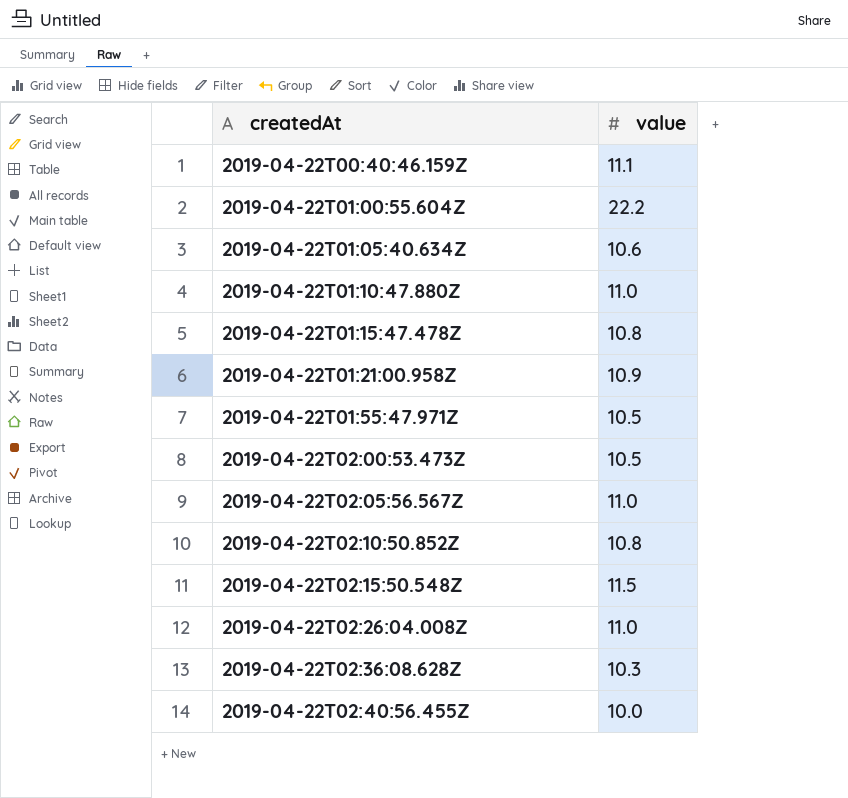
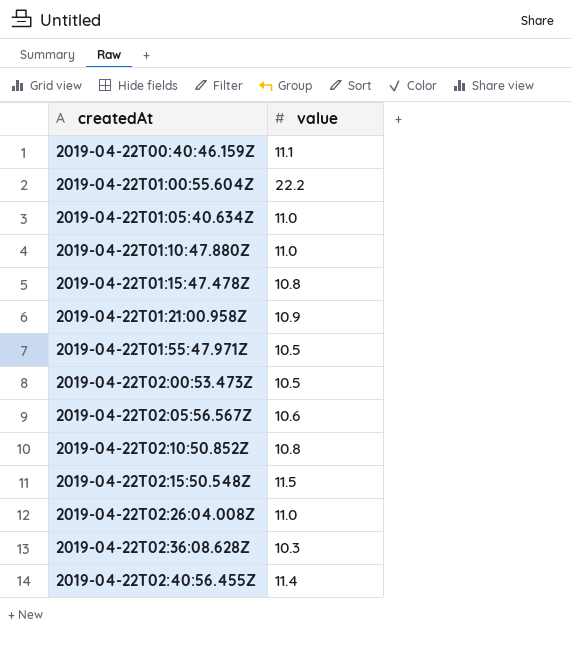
2019-04-22T01:05:40.634Z | value: 10.6 -> 11.0
2019-04-22T02:05:56.567Z | value: 11.0 -> 10.6
2019-04-22T02:40:56.455Z | value: 10.0 -> 11.4

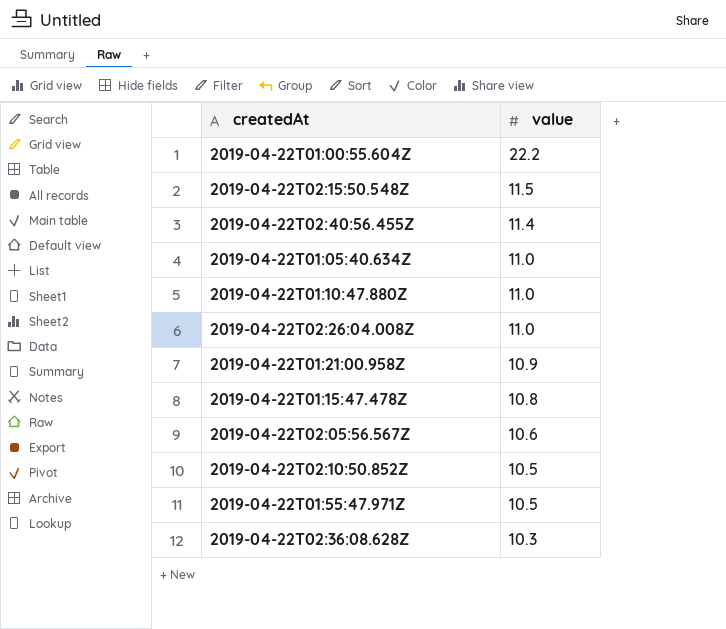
row order: createdAt ascending -> value descending
row 2019-04-22T00:40:46.159Z: 11.1 -> none
row 2019-04-22T02:00:53.473Z: 10.5 -> none
2019-04-22T02:10:50.852Z | value: 10.8 -> 10.5

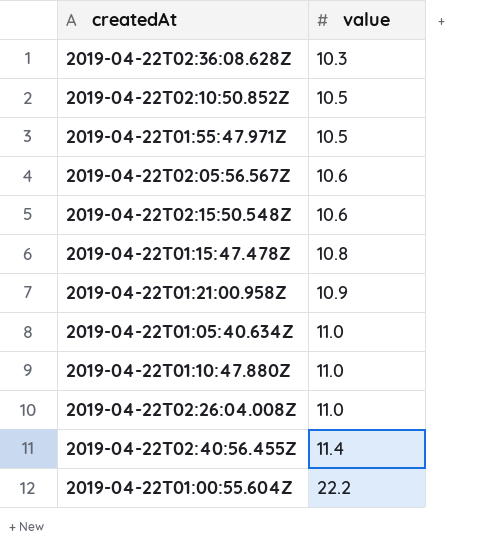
row order: value descending -> value ascending
2019-04-22T02:15:50.548Z | value: 11.5 -> 10.6

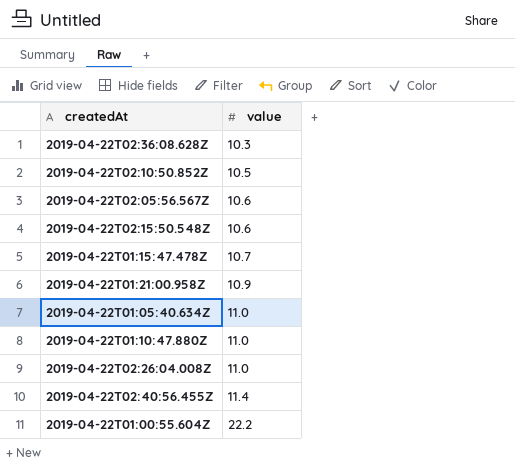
row 2019-04-22T01:55:47.971Z: 10.5 -> none
2019-04-22T01:15:47.478Z | value: 10.8 -> 10.7

